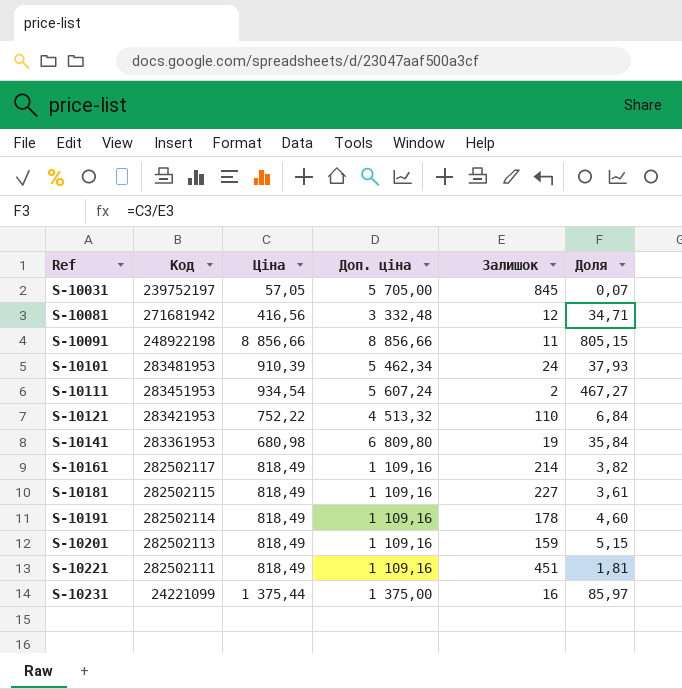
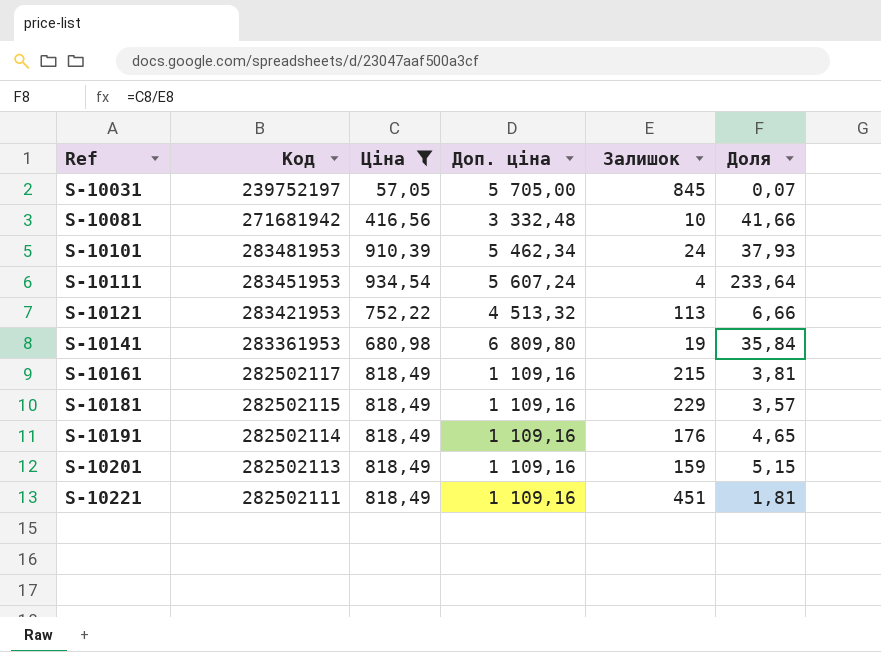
filter: none -> Ціна <= 934,54
S-10081 | Залишок: 12 -> 10
S-10081 | Доля: 34,71 -> 41,66
S-10111 | Залишок: 2 -> 4
S-10111 | Доля: 467,27 -> 233,64
S-10121 | Залишок: 110 -> 113
S-10121 | Доля: 6,84 -> 6,66
S-10161 | Залишок: 214 -> 215
S-10161 | Доля: 3,82 -> 3,81
S-10181 | Залишок: 227 -> 229
S-10181 | Доля: 3,61 -> 3,57
S-10191 | Залишок: 178 -> 176
S-10191 | Доля: 4,60 -> 4,65

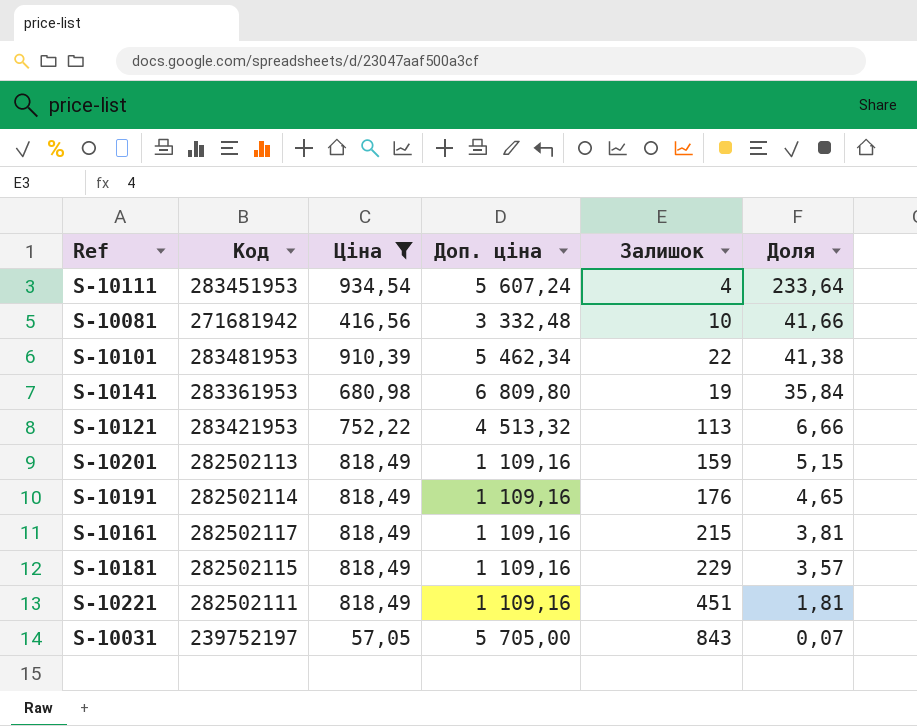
row order: Ref ascending -> Доля descending
S-10101 | Залишок: 24 -> 22
S-10101 | Доля: 37,93 -> 41,38
S-10031 | Залишок: 845 -> 843

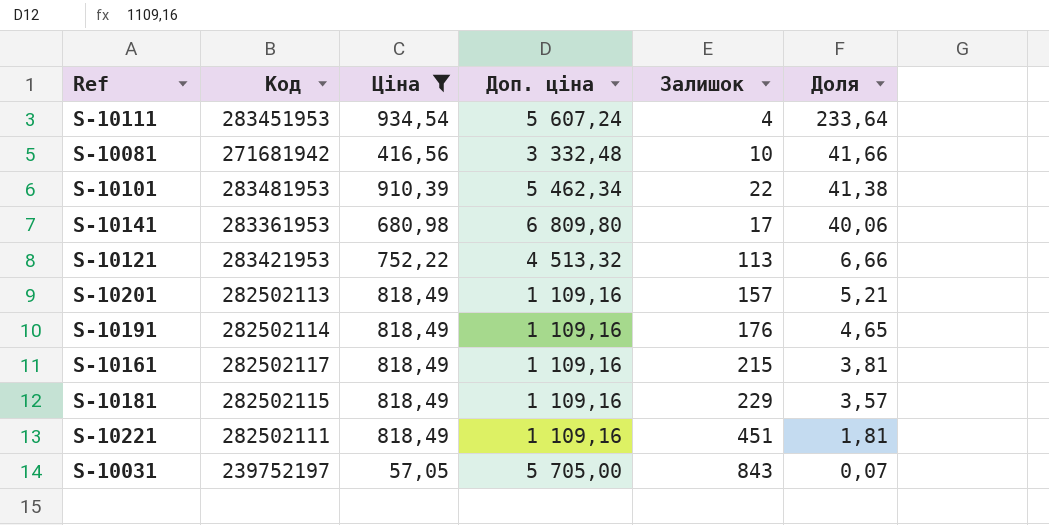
S-10141 | Залишок: 19 -> 17
S-10141 | Доля: 35,84 -> 40,06
S-10201 | Залишок: 159 -> 157
S-10201 | Доля: 5,15 -> 5,21

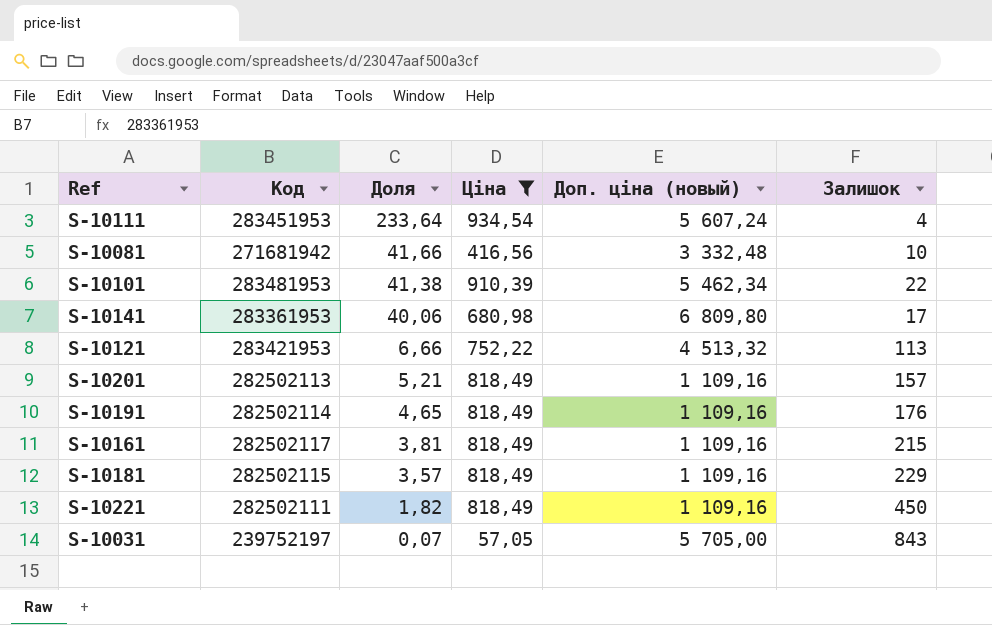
column Доля | position: 6 -> 3
column name: Доп. ціна -> Доп. ціна (новый)
S-10221 | Доля: 1,81 -> 1,82
S-10221 | Залишок: 451 -> 450

